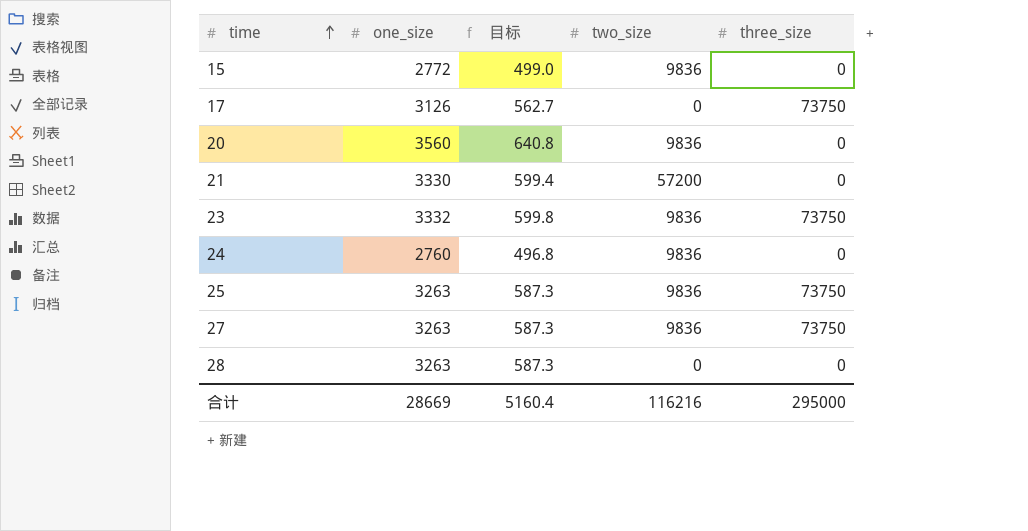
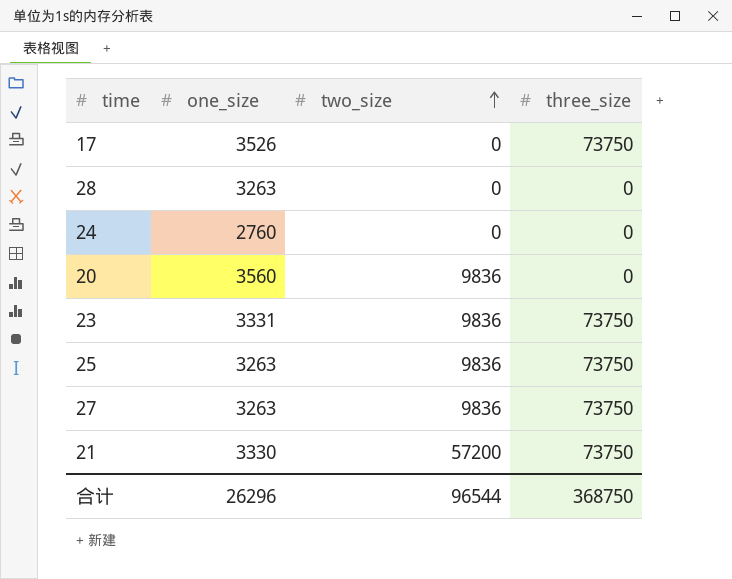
row order: time ascending -> two_size ascending
column 目标 | formula: [one_size] * 0.18 -> none
row 15: 2772 | 499.0 | 9836 | 0 -> none
17 | one_size: 3126 -> 3526
24 | two_size: 9836 -> 0
23 | one_size: 3332 -> 3331
21 | three_size: 0 -> 73750
合计 | one_size: 28669 -> 26296
合计 | two_size: 116216 -> 96544
合计 | three_size: 295000 -> 368750

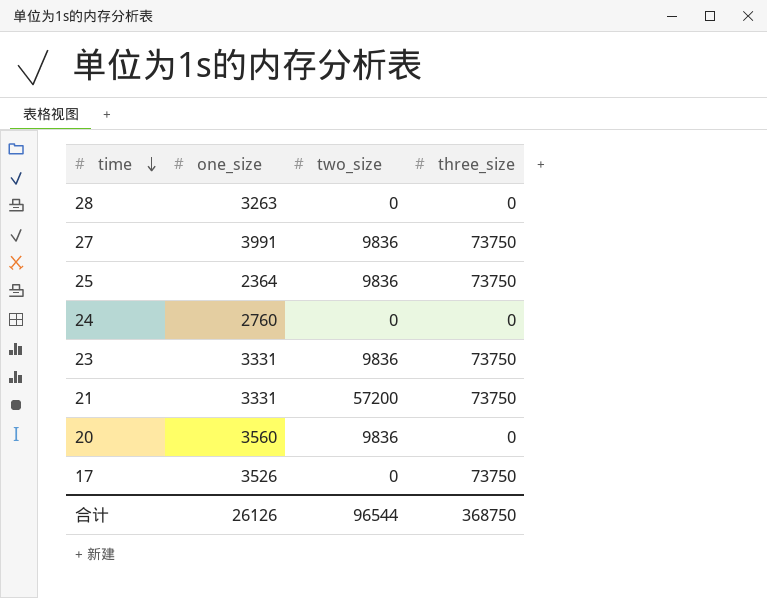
row order: two_size ascending -> time descending
27 | one_size: 3263 -> 3991
25 | one_size: 3263 -> 2364
21 | one_size: 3330 -> 3331
合计 | one_size: 26296 -> 26126

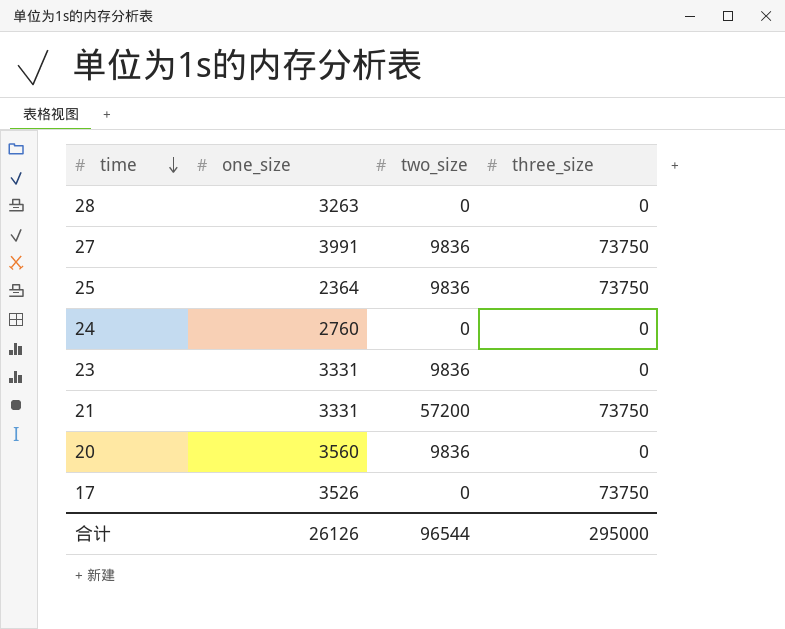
23 | three_size: 73750 -> 0
合计 | three_size: 368750 -> 295000

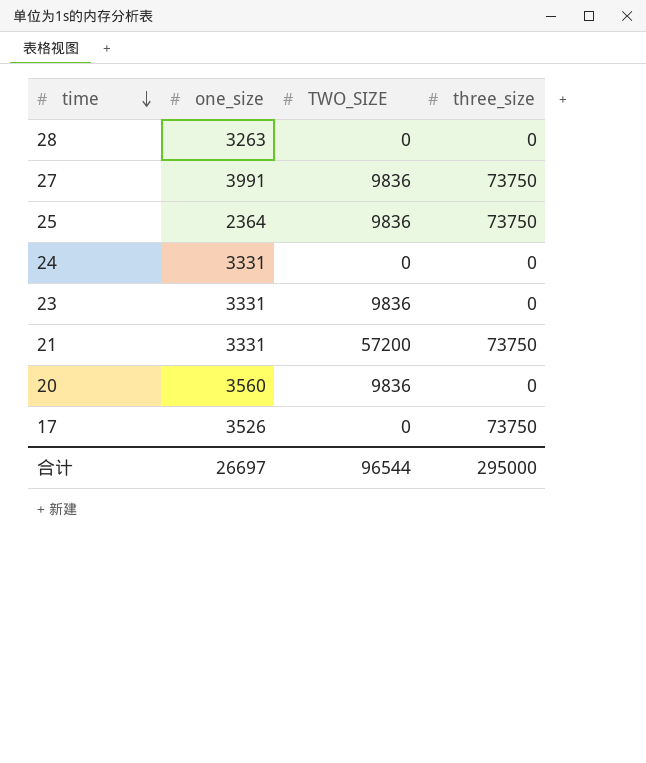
column name: two_size -> TWO_SIZE
24 | one_size: 2760 -> 3331
合计 | one_size: 26126 -> 26697

